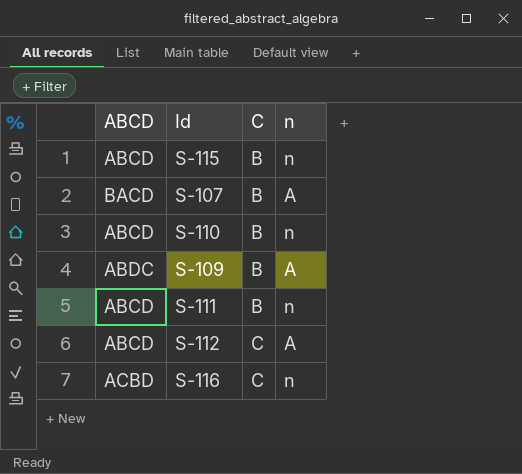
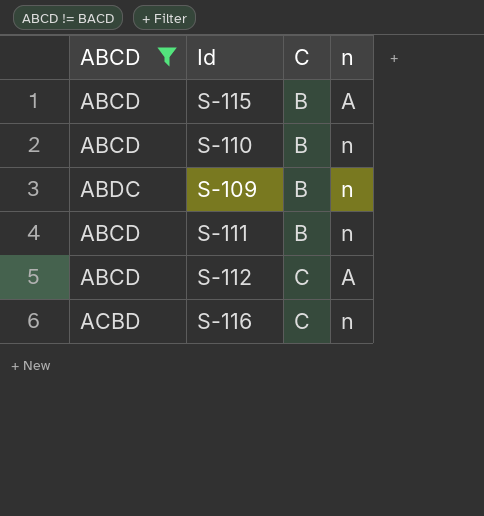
filter: none -> ABCD != BACD
S-115 | n: n -> A
S-109 | n: A -> n

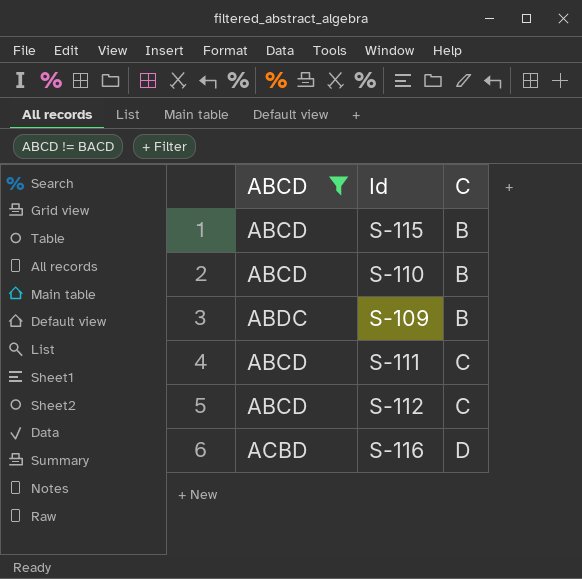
column n | position: 4 -> none
S-111 | C: B -> C
S-116 | C: C -> D

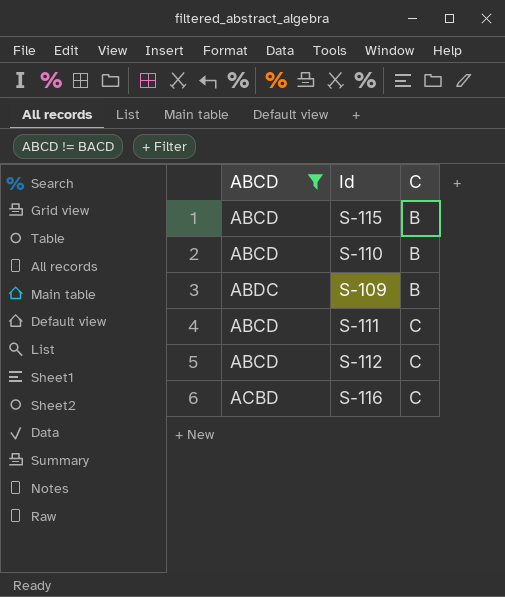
S-116 | C: D -> C

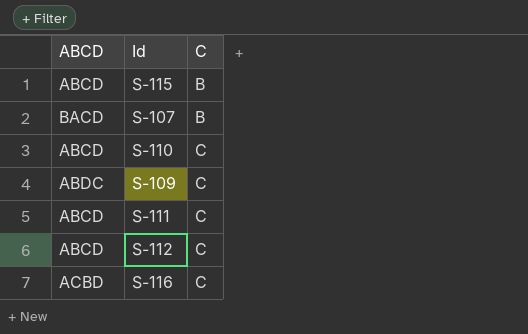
filter: ABCD != BACD -> none
S-110 | C: B -> C
S-109 | C: B -> C

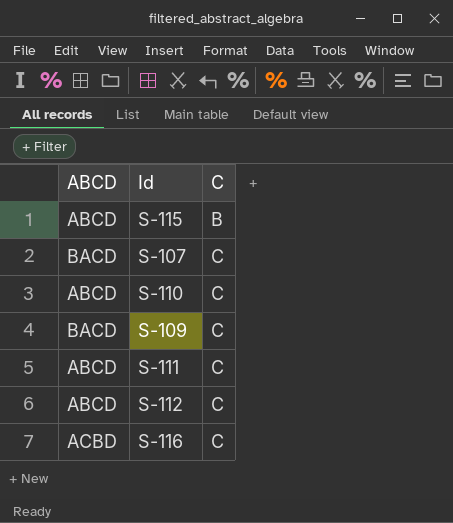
S-107 | C: B -> C
S-109 | ABCD: ABDC -> BACD

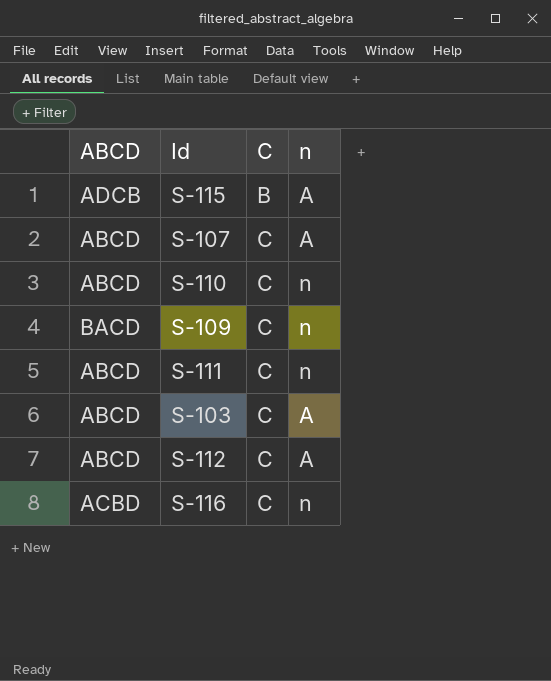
column n | position: none -> 4
S-115 | ABCD: ABCD -> ADCB
S-107 | ABCD: BACD -> ABCD
row S-103: none -> ABCD | C | A

